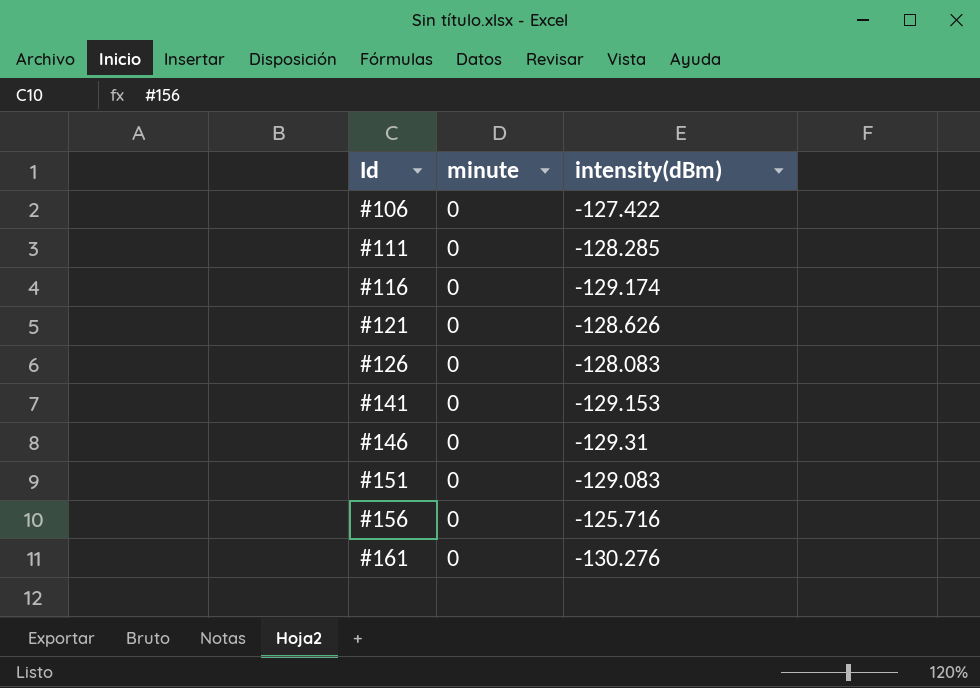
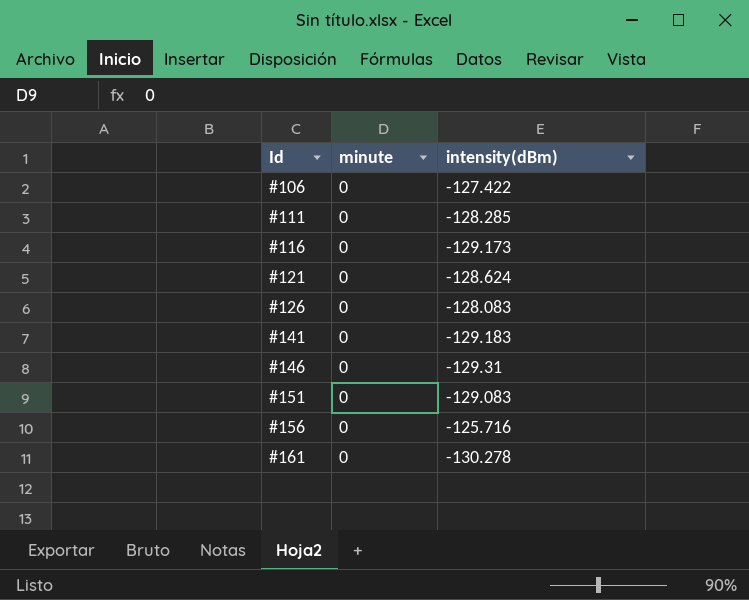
#116 | intensity(dBm): -129.174 -> -129.173
#121 | intensity(dBm): -128.626 -> -128.624
#141 | intensity(dBm): -129.153 -> -129.183
#161 | intensity(dBm): -130.276 -> -130.278

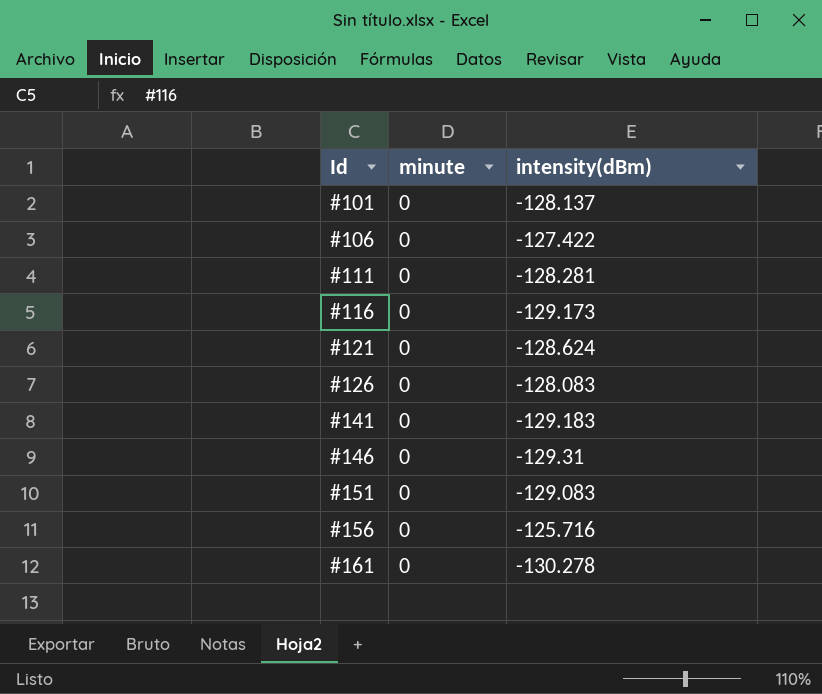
row #101: none -> 0 | -128.137
#111 | intensity(dBm): -128.285 -> -128.281

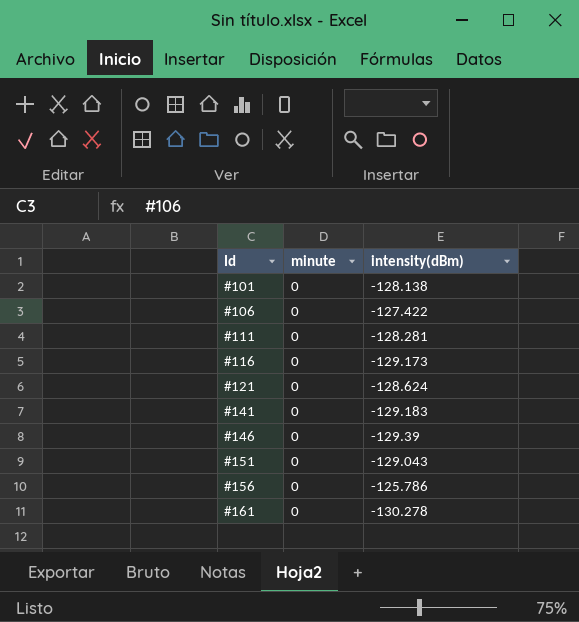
row #126: 0 | -128.083 -> none
#101 | intensity(dBm): -128.137 -> -128.138
#146 | intensity(dBm): -129.31 -> -129.39
#151 | intensity(dBm): -129.083 -> -129.043
#156 | intensity(dBm): -125.716 -> -125.786

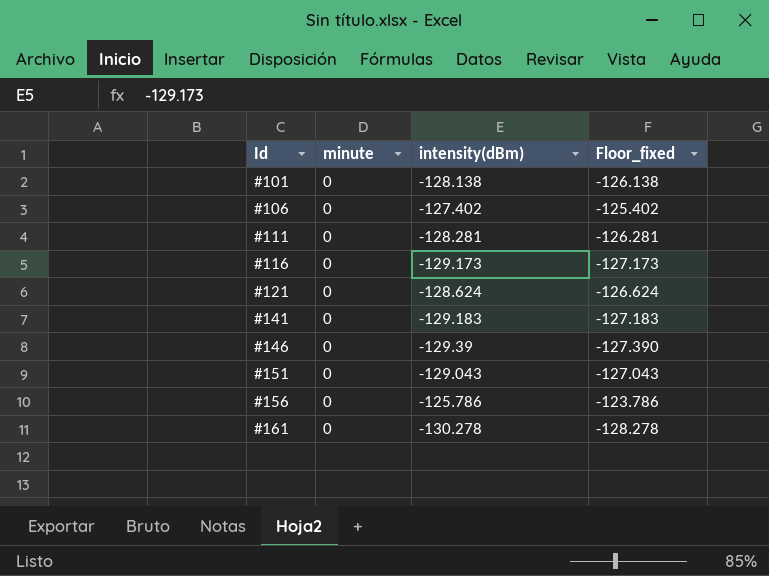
column Floor_fixed | formula: none -> [intensity(dBm)] + 2
#106 | intensity(dBm): -127.422 -> -127.402

